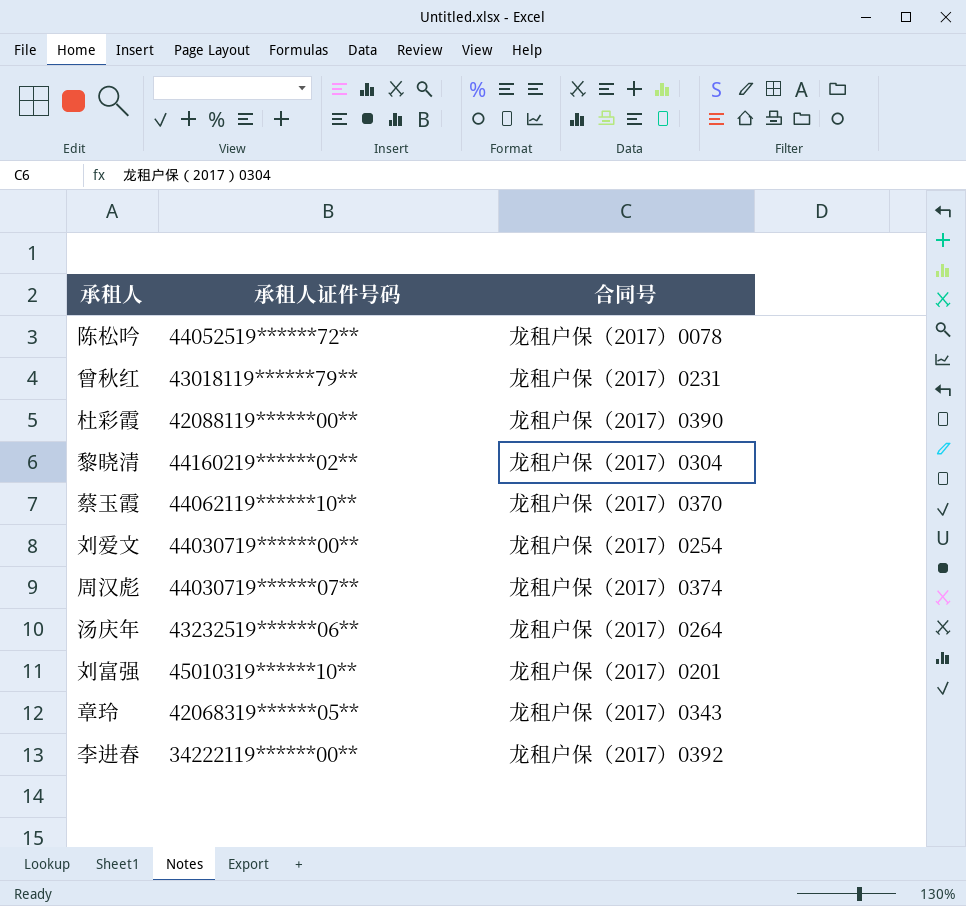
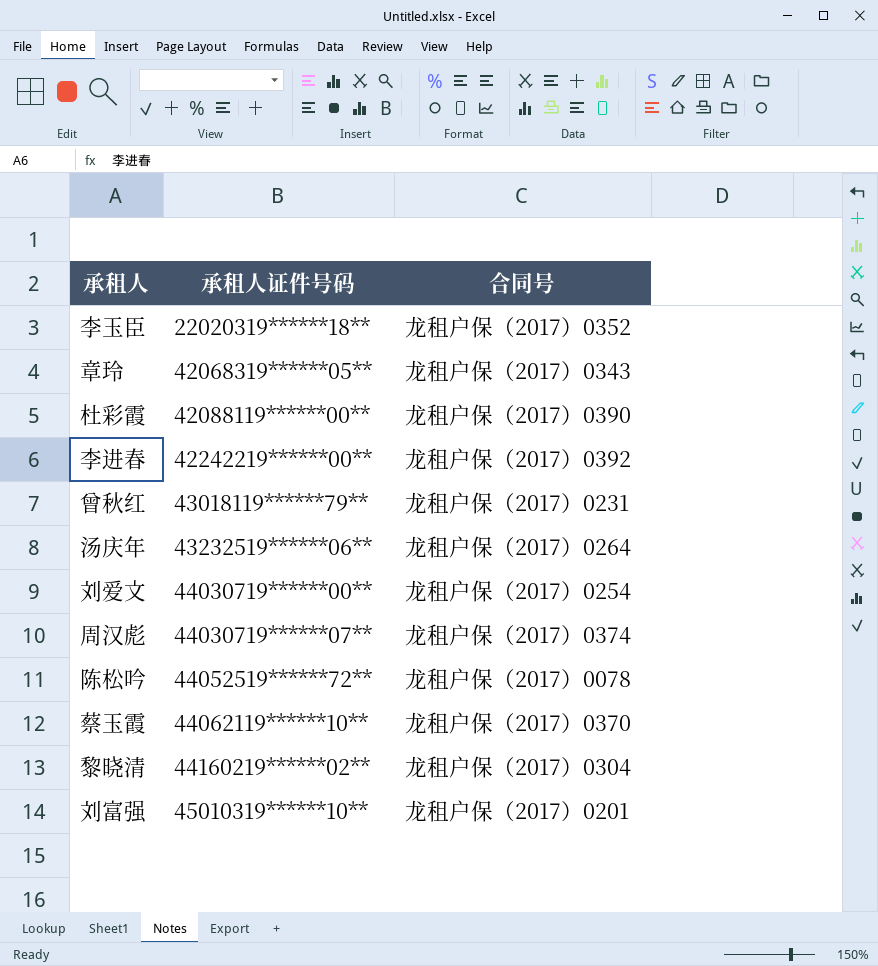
row order: none -> 承租人证件号码 ascending
row 李玉臣: none -> 22020319******18** | 龙租户保（2017）0352
李进春 | 承租人证件号码: 34222119******00** -> 42242219******00**

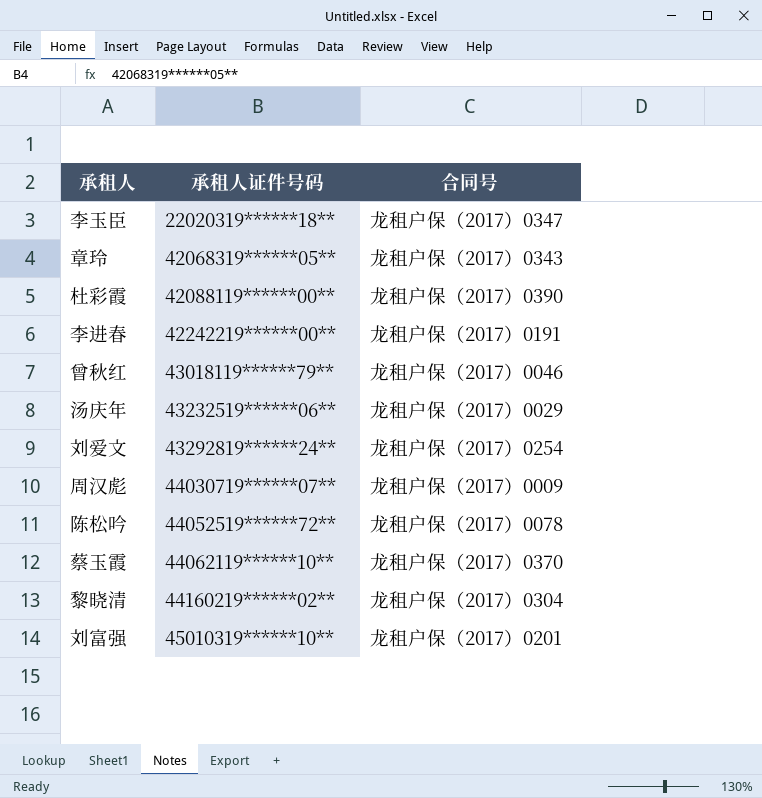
李玉臣 | 合同号: 龙租户保（2017）0352 -> 龙租户保（2017）0347
李进春 | 合同号: 龙租户保（2017）0392 -> 龙租户保（2017）0191
曾秋红 | 合同号: 龙租户保（2017）0231 -> 龙租户保（2017）0046
汤庆年 | 合同号: 龙租户保（2017）0264 -> 龙租户保（2017）0029
刘爱文 | 承租人证件号码: 44030719******00** -> 43292819******24**
周汉彪 | 合同号: 龙租户保（2017）0374 -> 龙租户保（2017）0009

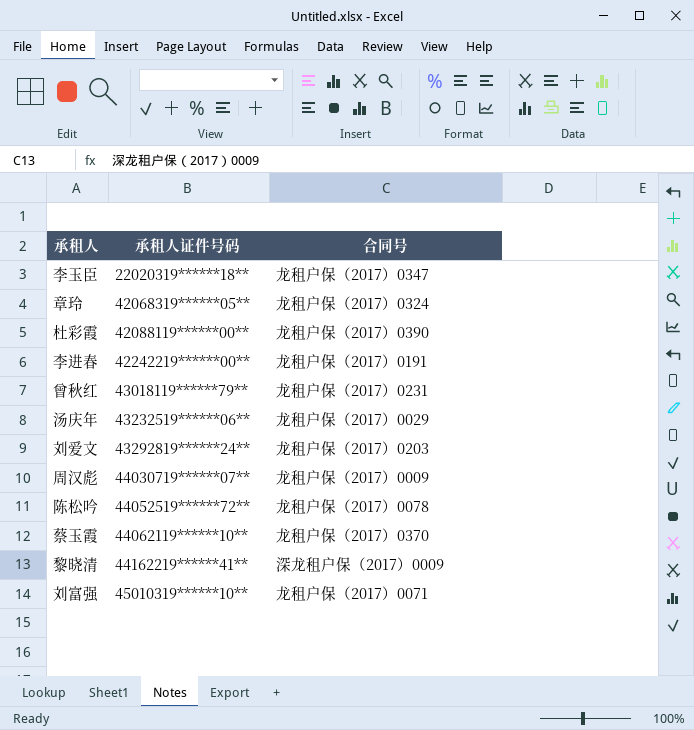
章玲 | 合同号: 龙租户保（2017）0343 -> 龙租户保（2017）0324
曾秋红 | 合同号: 龙租户保（2017）0046 -> 龙租户保（2017）0231
刘爱文 | 合同号: 龙租户保（2017）0254 -> 龙租户保（2017）0203
黎晓清 | 承租人证件号码: 44160219******02** -> 44162219******41**
黎晓清 | 合同号: 龙租户保（2017）0304 -> 深龙租户保（2017）0009
刘富强 | 合同号: 龙租户保（2017）0201 -> 龙租户保（2017）0071

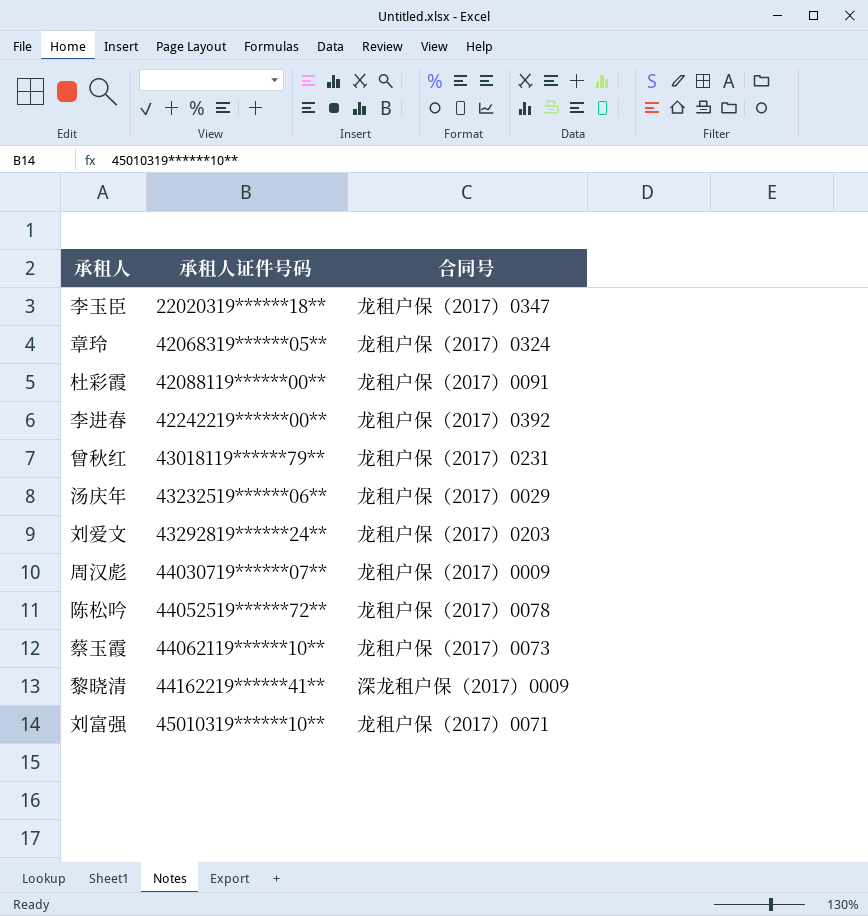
杜彩霞 | 合同号: 龙租户保（2017）0390 -> 龙租户保（2017）0091
李进春 | 合同号: 龙租户保（2017）0191 -> 龙租户保（2017）0392
蔡玉霞 | 合同号: 龙租户保（2017）0370 -> 龙租户保（2017）0073

